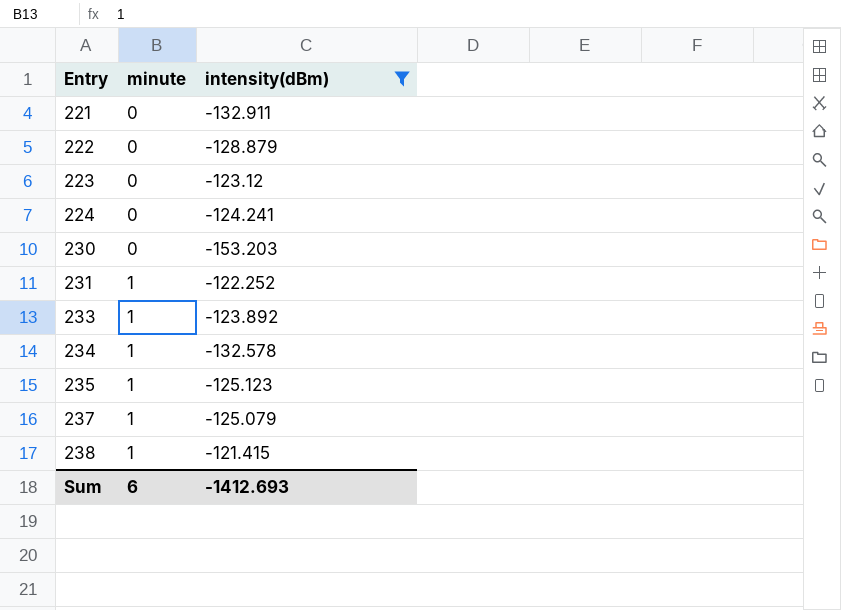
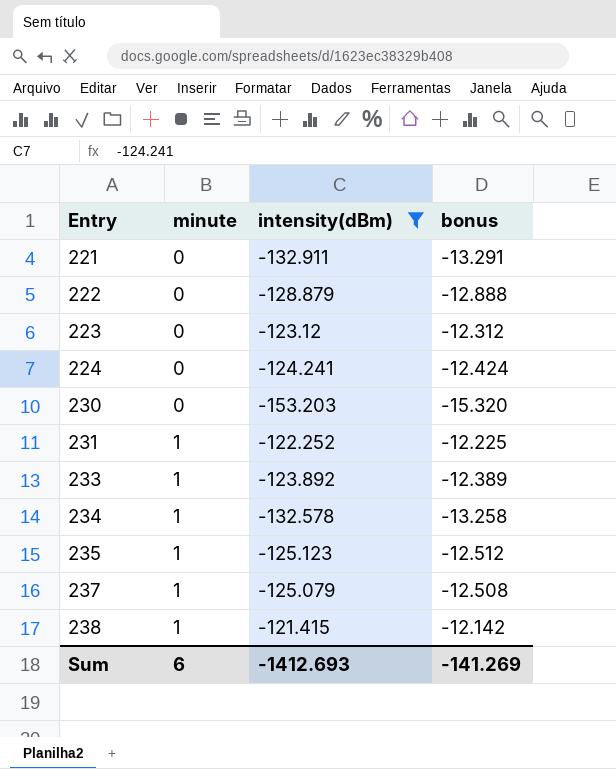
column bonus | formula: none -> [intensity(dBm)] * 0.1

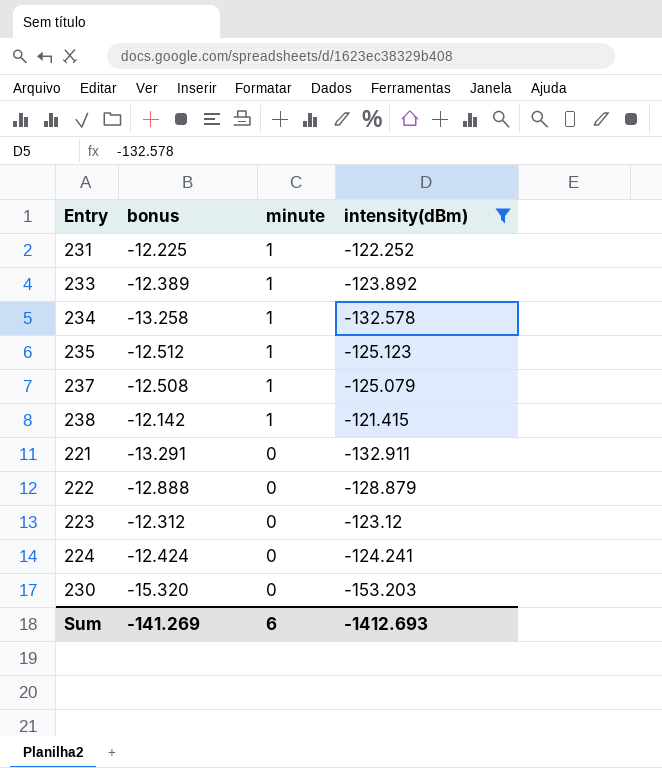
row order: Entry ascending -> minute descending
column bonus | position: 4 -> 2

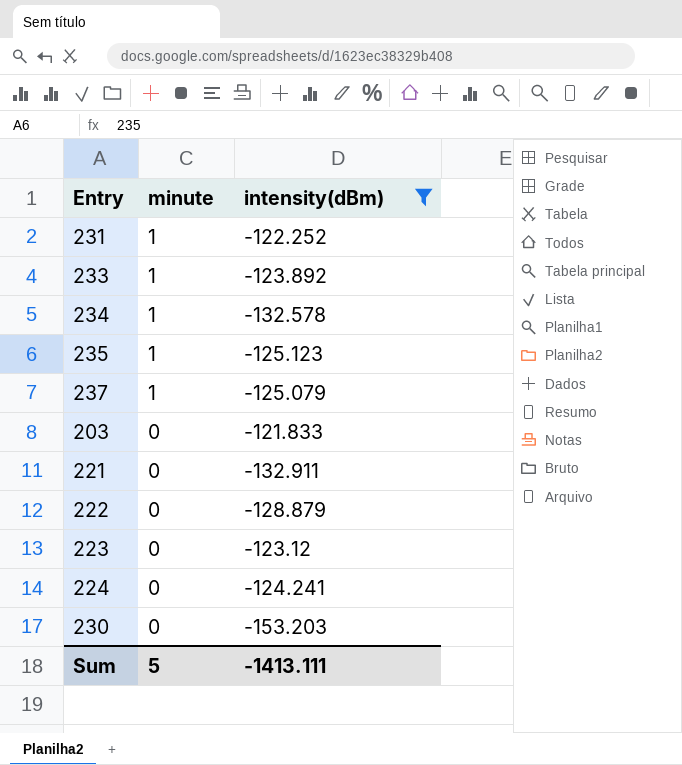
column bonus | formula: [intensity(dBm)] * 0.1 -> none
row 238: -12.142 | 1 | -121.415 -> none
row 203: none -> 0 | -121.833
Sum | minute: 6 -> 5
Sum | intensity(dBm): -1412.693 -> -1413.111

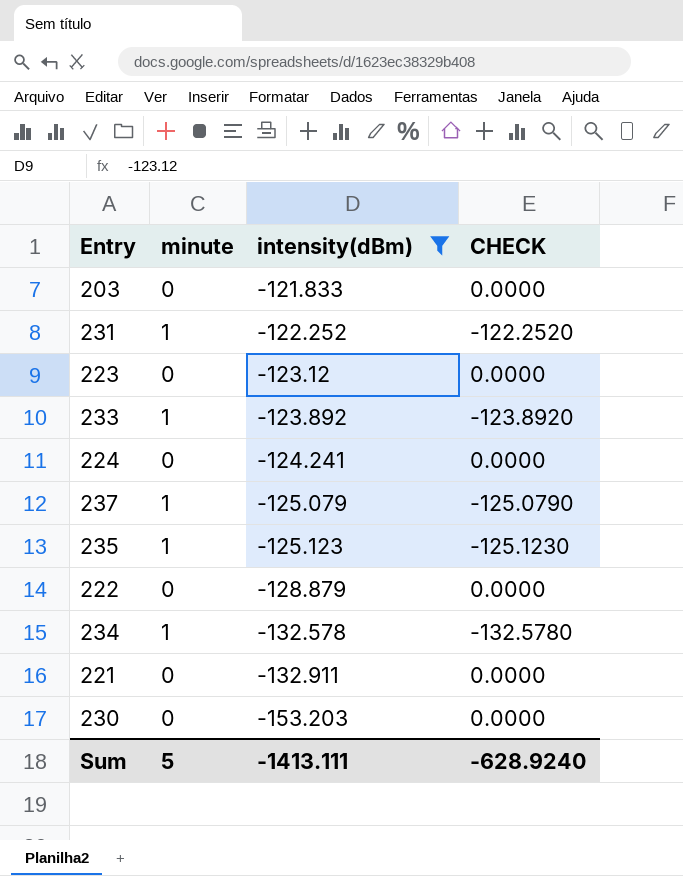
row order: minute descending -> intensity(dBm) descending
column CHECK | formula: none -> [minute] * [intensity(dBm)]

